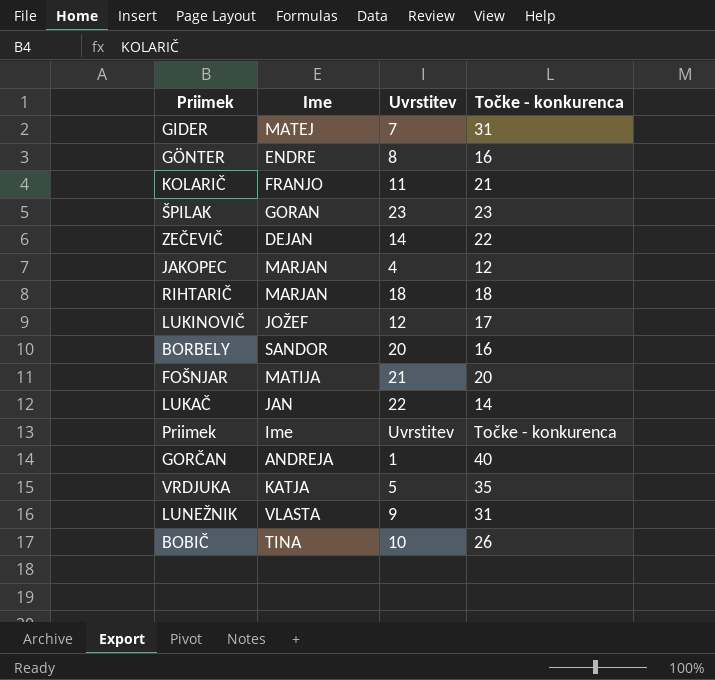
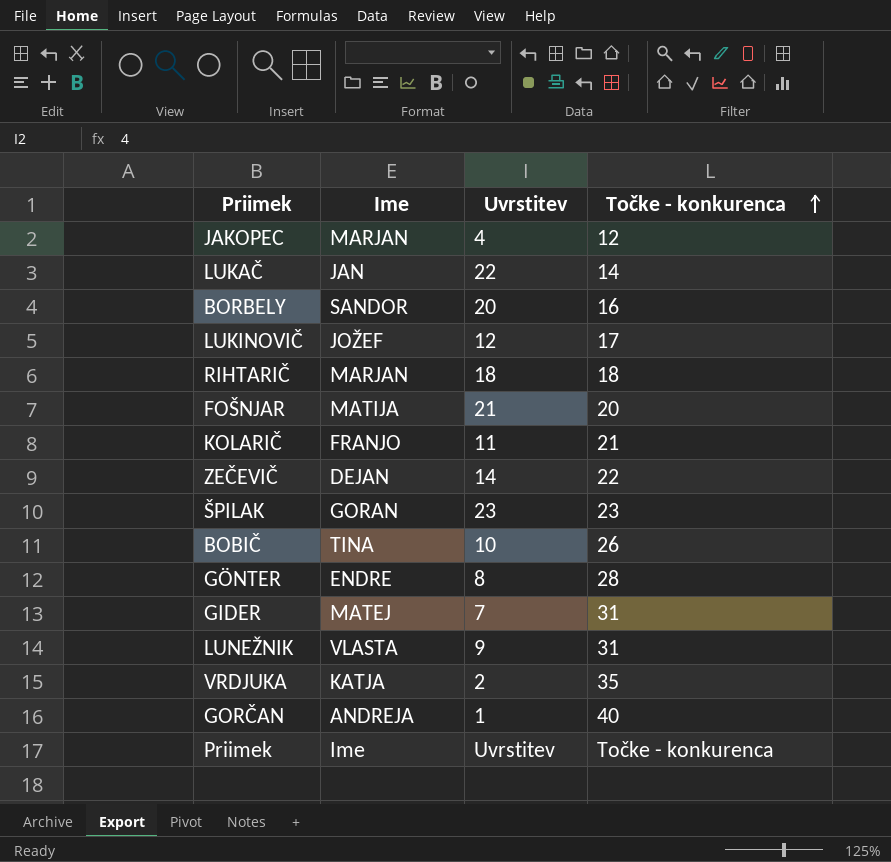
row order: none -> Točke - konkurenca ascending
GÖNTER | Točke - konkurenca: 16 -> 28
VRDJUKA | Uvrstitev: 5 -> 2

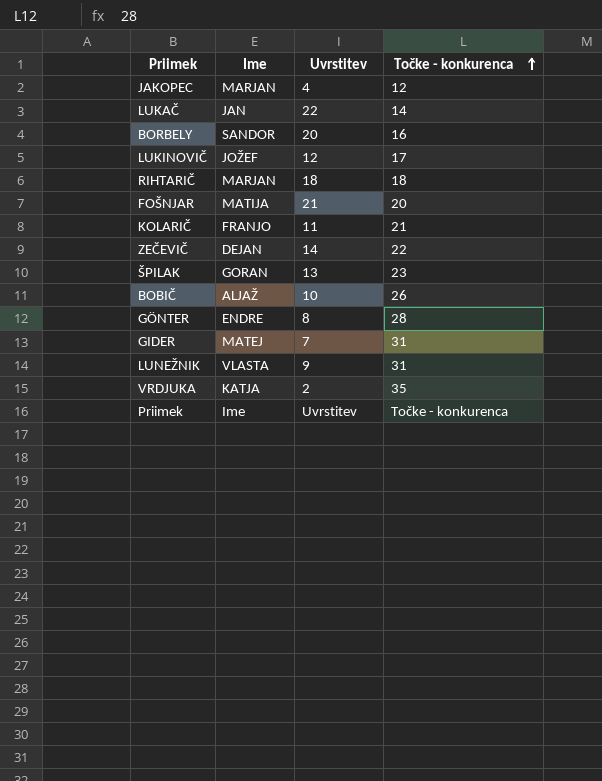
row GORČAN: ANDREJA | 1 | 40 -> none
ŠPILAK | Uvrstitev: 23 -> 13
BOBIČ | Ime: TINA -> ALJAŽ

